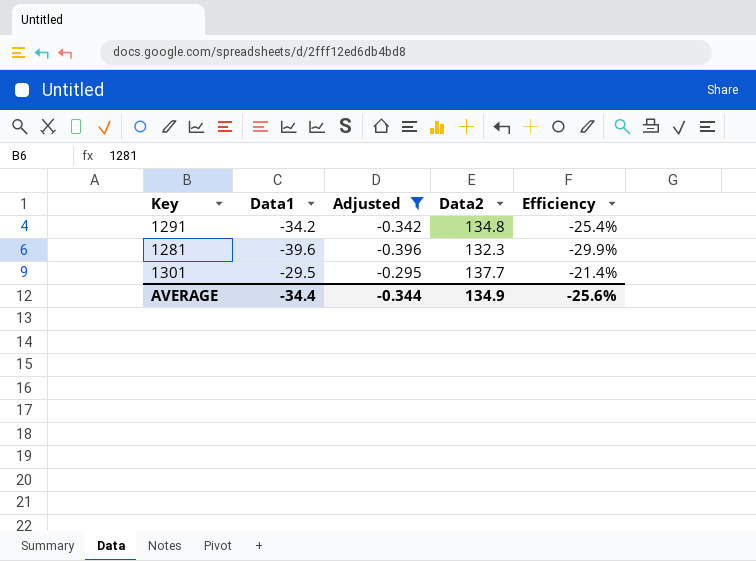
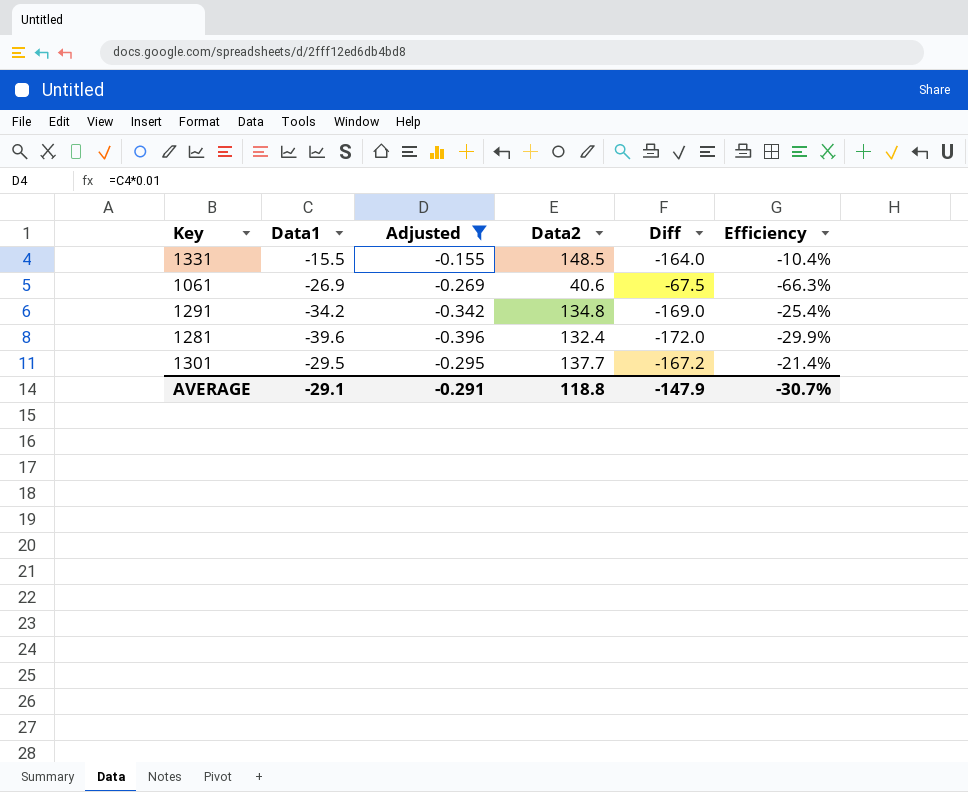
column Diff | formula: none -> [Data1] - [Data2]
row 1331: none -> -15.5 | -0.155 | 148.5 | -164.0 | -10.4%
row 1061: none -> -26.9 | -0.269 | 40.6 | -67.5 | -66.3%
1281 | Data2: 132.3 -> 132.4
AVERAGE | Data1: -34.4 -> -29.1
AVERAGE | Adjusted: -0.344 -> -0.291
AVERAGE | Data2: 134.9 -> 118.8
AVERAGE | Efficiency: -25.6% -> -30.7%

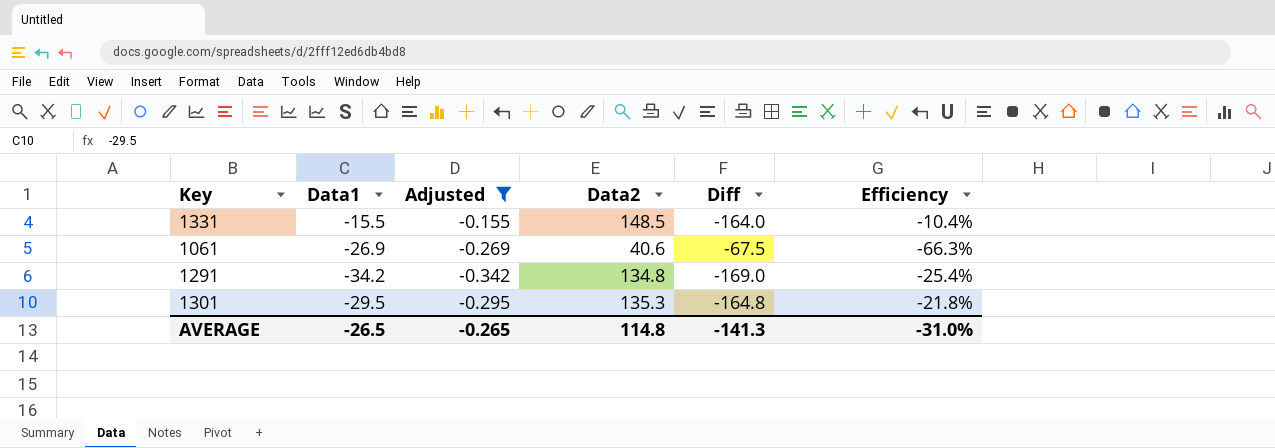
row 1281: -39.6 | -0.396 | 132.4 | -172.0 | -29.9% -> none
1301 | Data2: 137.7 -> 135.3
1301 | Diff: -167.2 -> -164.8
1301 | Efficiency: -21.4% -> -21.8%
AVERAGE | Data1: -29.1 -> -26.5
AVERAGE | Adjusted: -0.291 -> -0.265
AVERAGE | Data2: 118.8 -> 114.8
AVERAGE | Diff: -147.9 -> -141.3
AVERAGE | Efficiency: -30.7% -> -31.0%

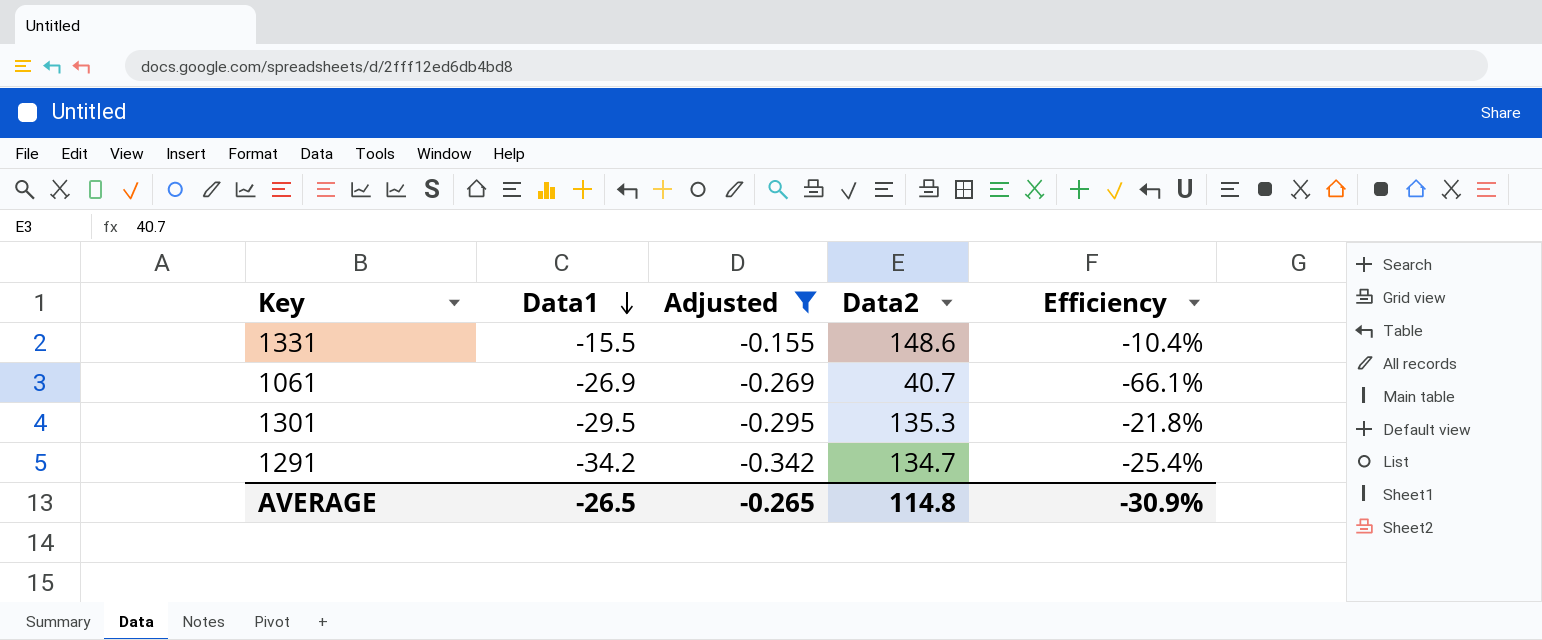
row order: none -> Data1 descending
column Diff | formula: [Data1] - [Data2] -> none
1331 | Data2: 148.5 -> 148.6
1061 | Data2: 40.6 -> 40.7
1061 | Efficiency: -66.3% -> -66.1%
1291 | Data2: 134.8 -> 134.7
AVERAGE | Efficiency: -31.0% -> -30.9%

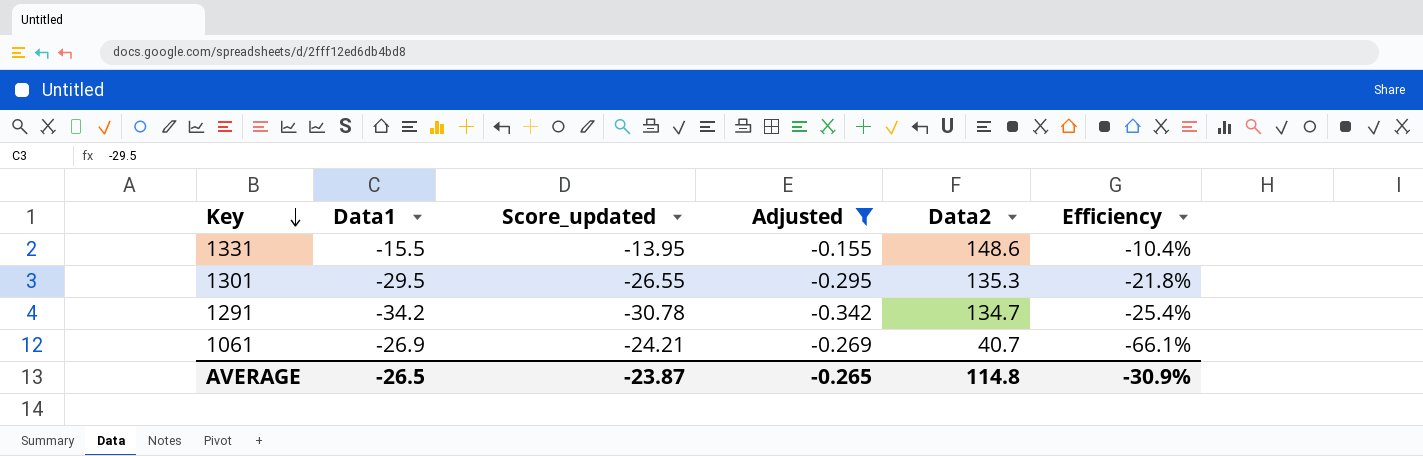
row order: Data1 descending -> Key descending
column Score_updated | formula: none -> [Data1] * 0.9

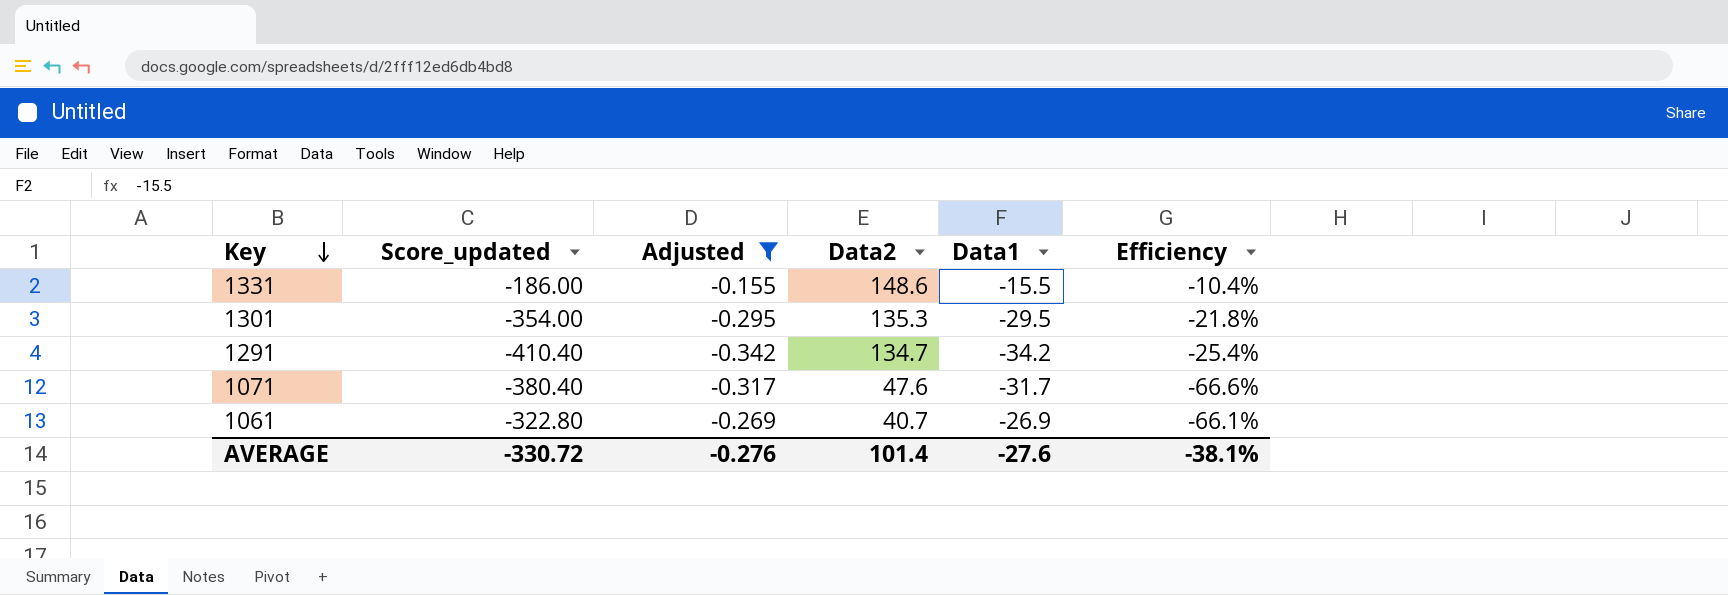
column Score_updated | formula: [Data1] * 0.9 -> [Data1] * 12
column Data1 | position: 2 -> 5
row 1071: none -> -380.40 | -0.317 | 47.6 | -31.7 | -66.6%
AVERAGE | Score_updated: -23.87 -> -330.72
AVERAGE | Adjusted: -0.265 -> -0.276
AVERAGE | Data2: 114.8 -> 101.4
AVERAGE | Data1: -26.5 -> -27.6
AVERAGE | Efficiency: -30.9% -> -38.1%

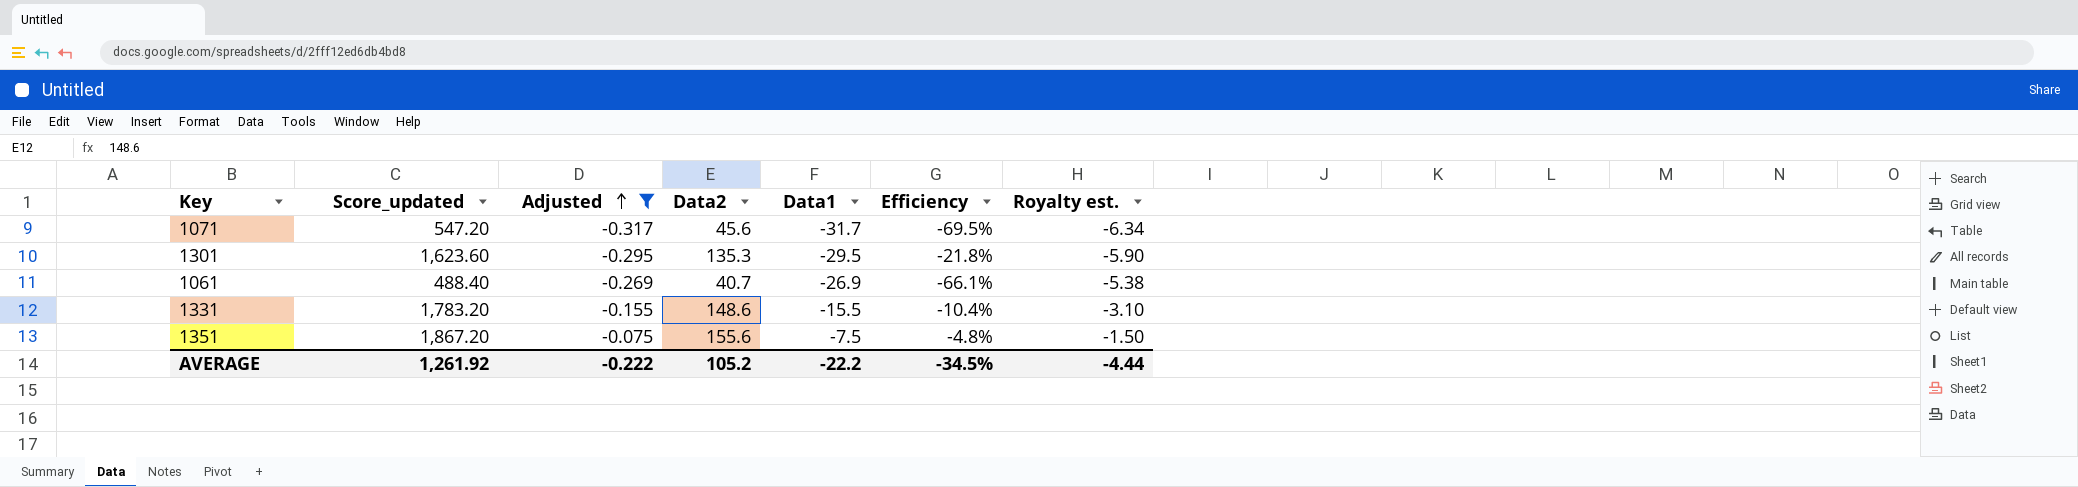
row order: Key descending -> Adjusted ascending
column Score_updated | formula: [Data1] * 12 -> [Data2] * 12
column Royalty est. | formula: none -> [Data1] * 0.2
row 1291: -410.40 | -0.342 | 134.7 | -34.2 | -25.4% -> none
1071 | Data2: 47.6 -> 45.6
1071 | Efficiency: -66.6% -> -69.5%
row 1351: none -> 1,867.20 | -0.075 | 155.6 | -7.5 | -4.8% | -1.50
AVERAGE | Score_updated: -330.72 -> 1,261.92
AVERAGE | Adjusted: -0.276 -> -0.222
AVERAGE | Data2: 101.4 -> 105.2
AVERAGE | Data1: -27.6 -> -22.2
AVERAGE | Efficiency: -38.1% -> -34.5%

